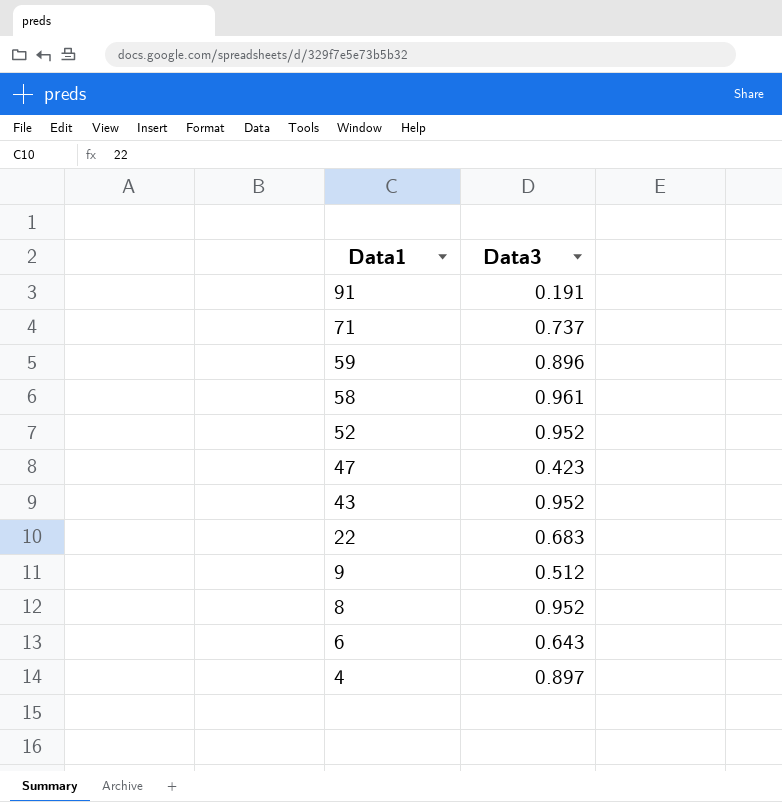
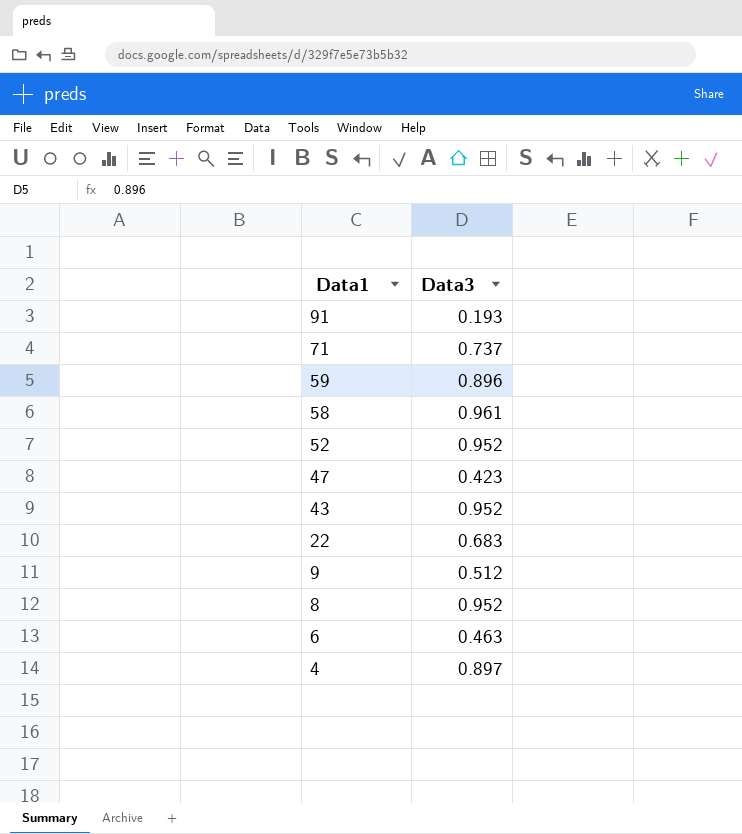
91 | Data3: 0.191 -> 0.193
6 | Data3: 0.643 -> 0.463

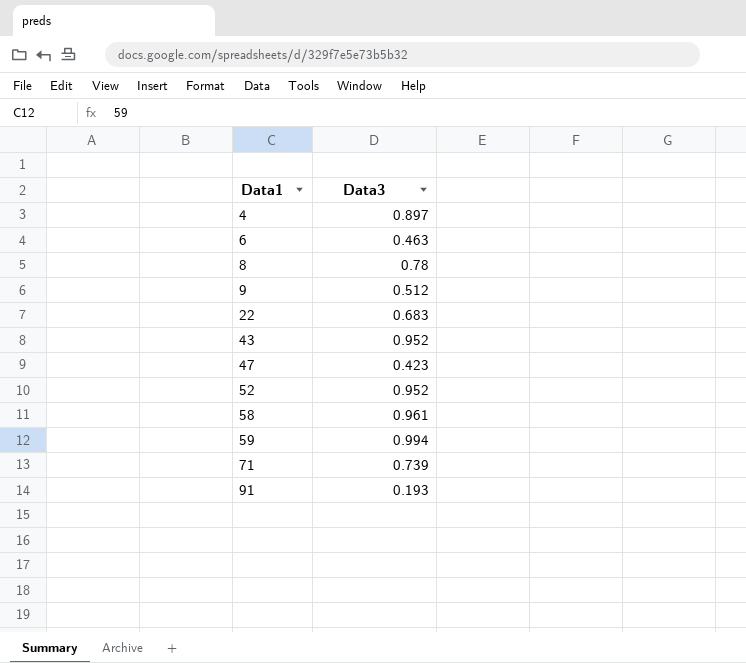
row order: Data1 descending -> Data1 ascending
8 | Data3: 0.952 -> 0.78
59 | Data3: 0.896 -> 0.994
71 | Data3: 0.737 -> 0.739

